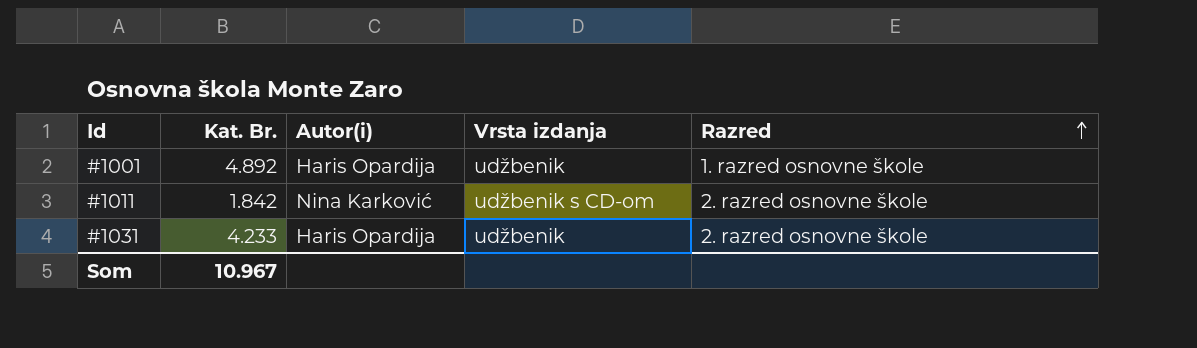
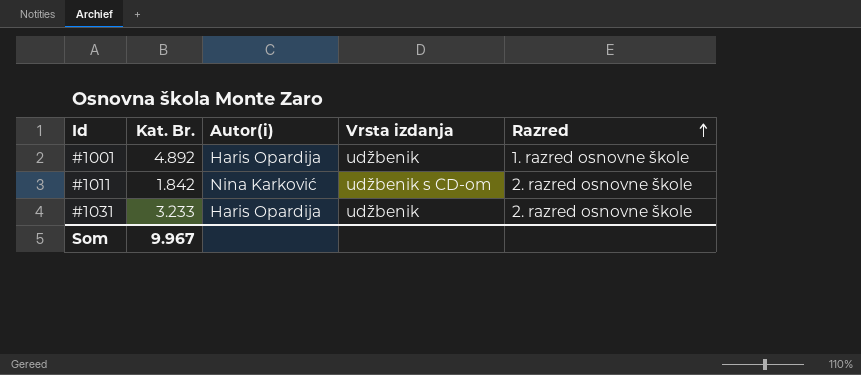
#1031 | Kat. Br.: 4.233 -> 3.233
Som | Kat. Br.: 10.967 -> 9.967

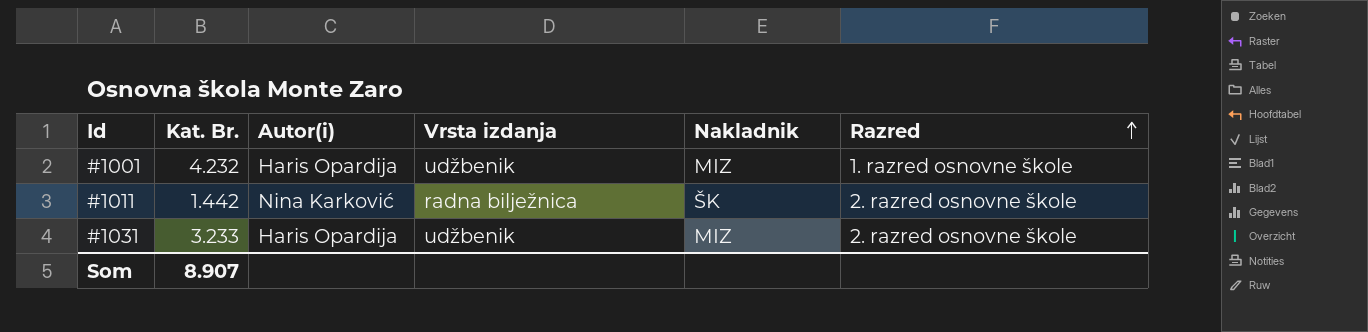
column Nakladnik | position: none -> 5
#1001 | Kat. Br.: 4.892 -> 4.232
#1011 | Kat. Br.: 1.842 -> 1.442
#1011 | Vrsta izdanja: udžbenik s CD-om -> radna bilježnica
Som | Kat. Br.: 9.967 -> 8.907

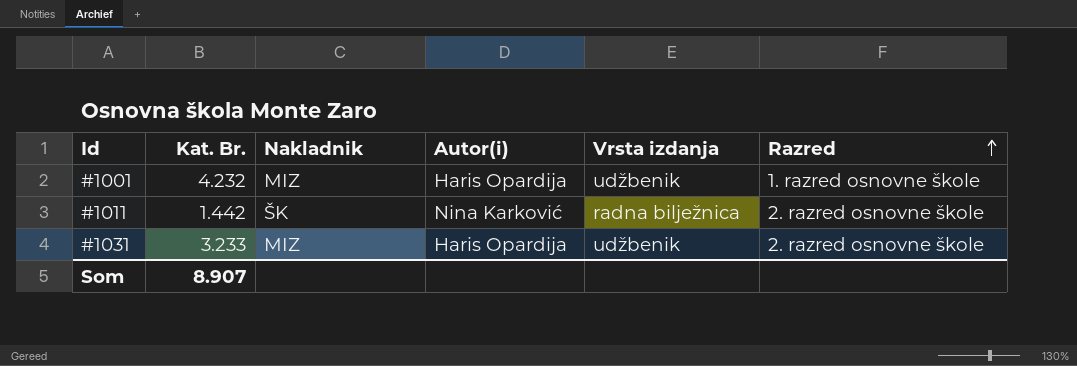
column Nakladnik | position: 5 -> 3

